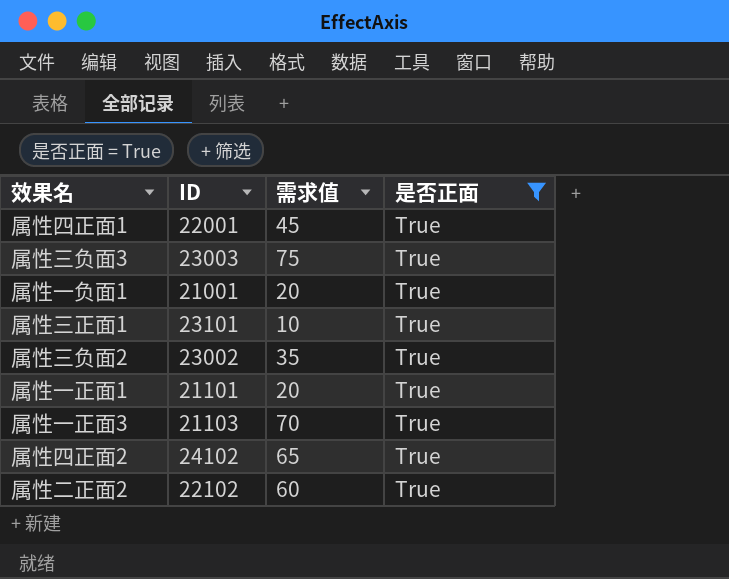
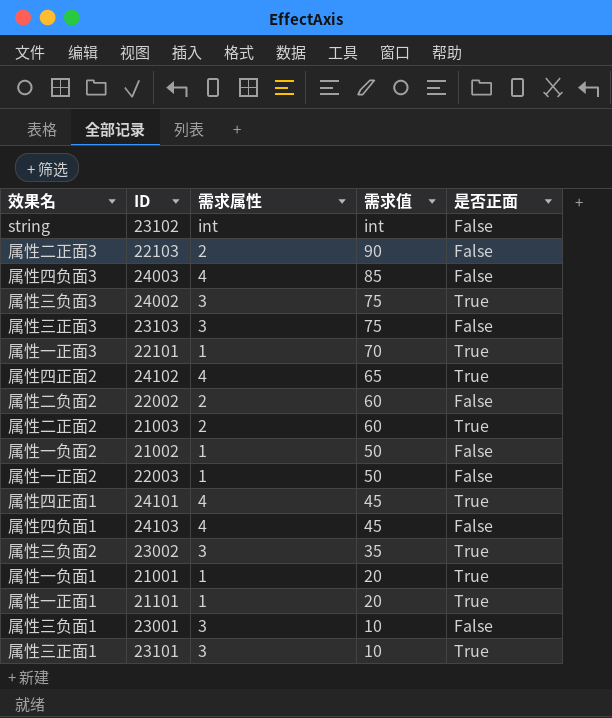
filter: 是否正面 = True -> none
row order: none -> 需求值 descending
column 需求属性 | position: none -> 3
属性三负面3 | ID: 23003 -> 24002
属性一正面3 | ID: 21103 -> 22101
属性二正面2 | ID: 22102 -> 21003
属性四正面1 | ID: 22001 -> 24101

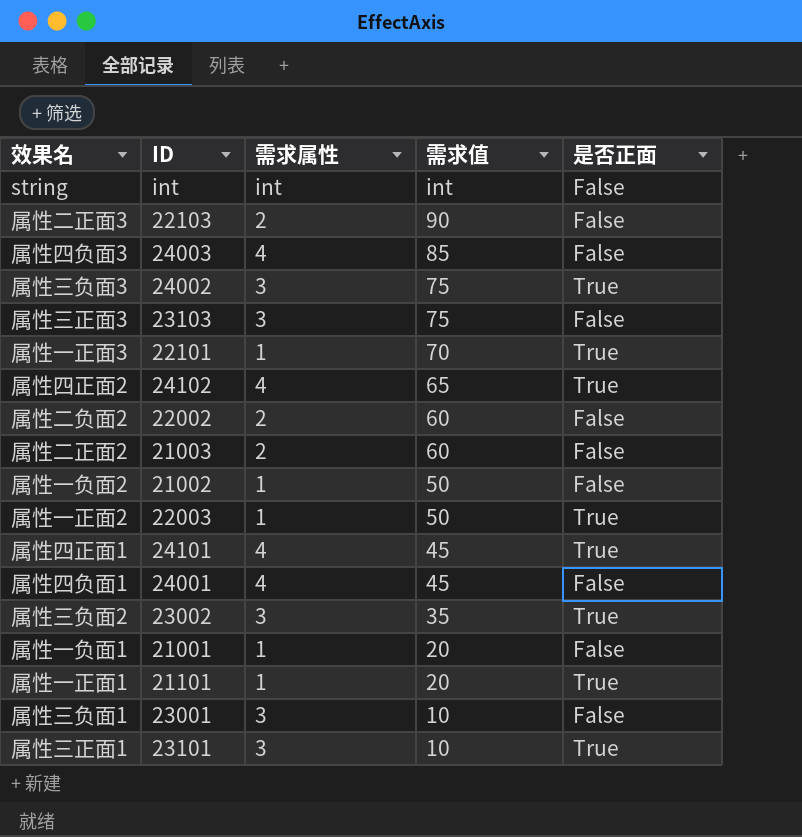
string | ID: 23102 -> int
属性二正面2 | 是否正面: True -> False
属性一正面2 | 是否正面: False -> True
属性四负面1 | ID: 24103 -> 24001
属性一负面1 | 是否正面: True -> False

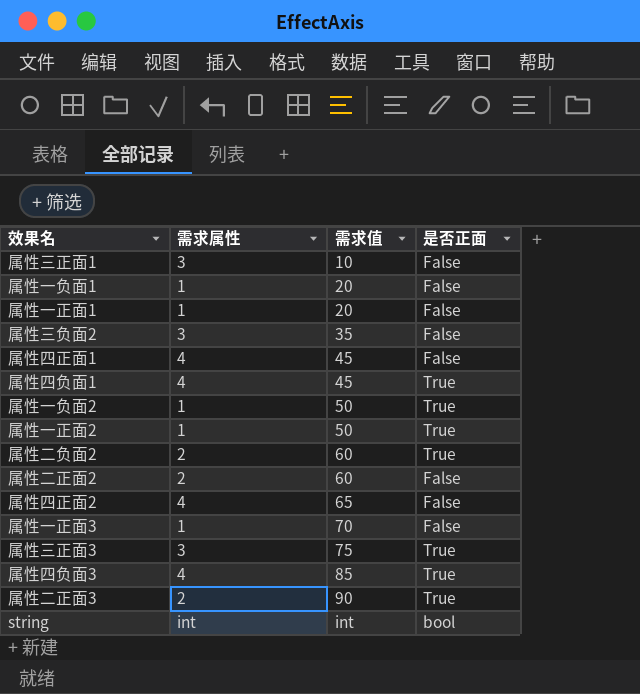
row order: 需求值 descending -> 需求值 ascending
column ID | position: 2 -> none
row 属性三负面3: 24002 | 3 | 75 | True -> none
row 属性三负面1: 23001 | 3 | 10 | False -> none
属性三正面1 | 是否正面: True -> False
属性一正面1 | 是否正面: True -> False
属性三负面2 | 是否正面: True -> False
属性四正面1 | 是否正面: True -> False
属性四负面1 | 是否正面: False -> True
属性一负面2 | 是否正面: False -> True
属性二负面2 | 是否正面: False -> True
属性四正面2 | 是否正面: True -> False
属性一正面3 | 是否正面: True -> False
属性三正面3 | 是否正面: False -> True
属性四负面3 | 是否正面: False -> True
属性二正面3 | 是否正面: False -> True
string | 是否正面: False -> bool

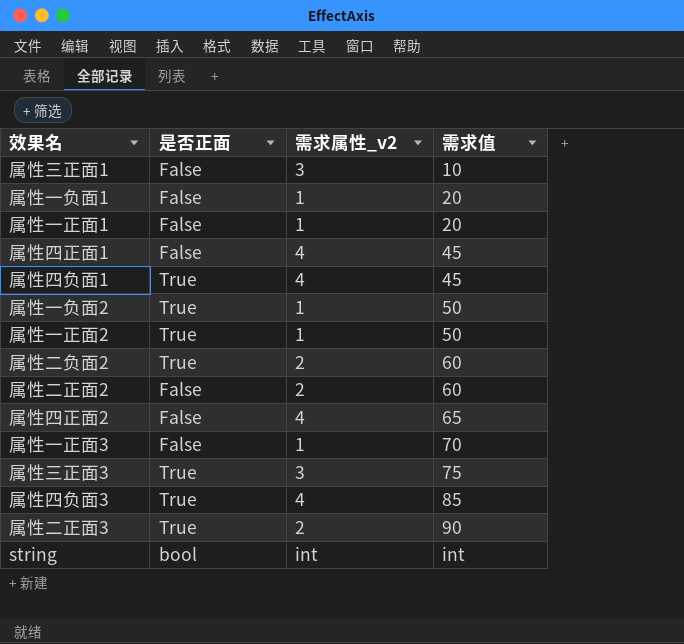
column 是否正面 | position: 4 -> 2
column name: 需求属性 -> 需求属性_v2
row 属性三负面2: 3 | 35 | False -> none

